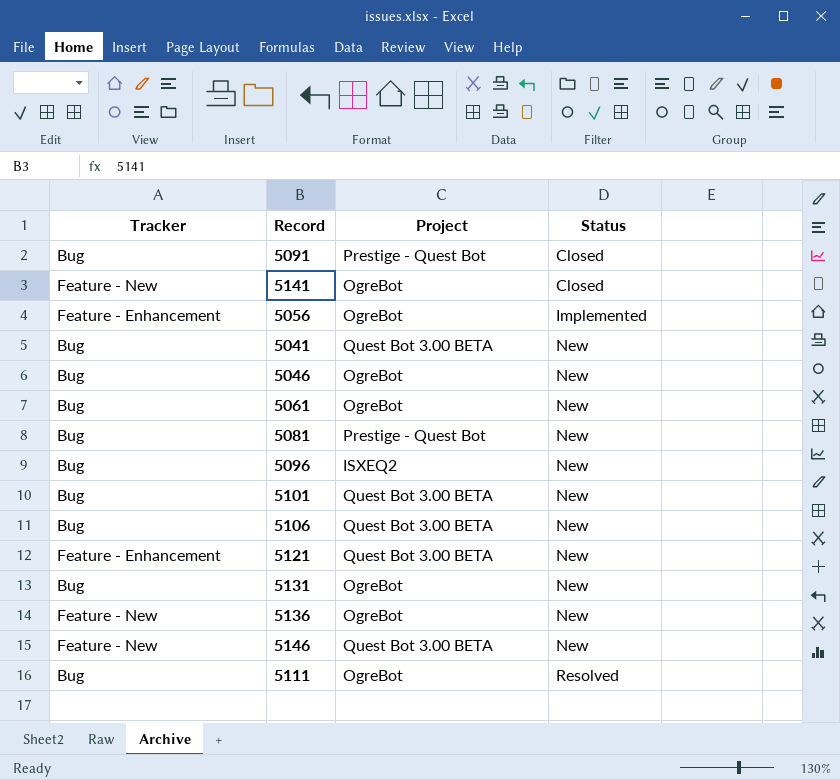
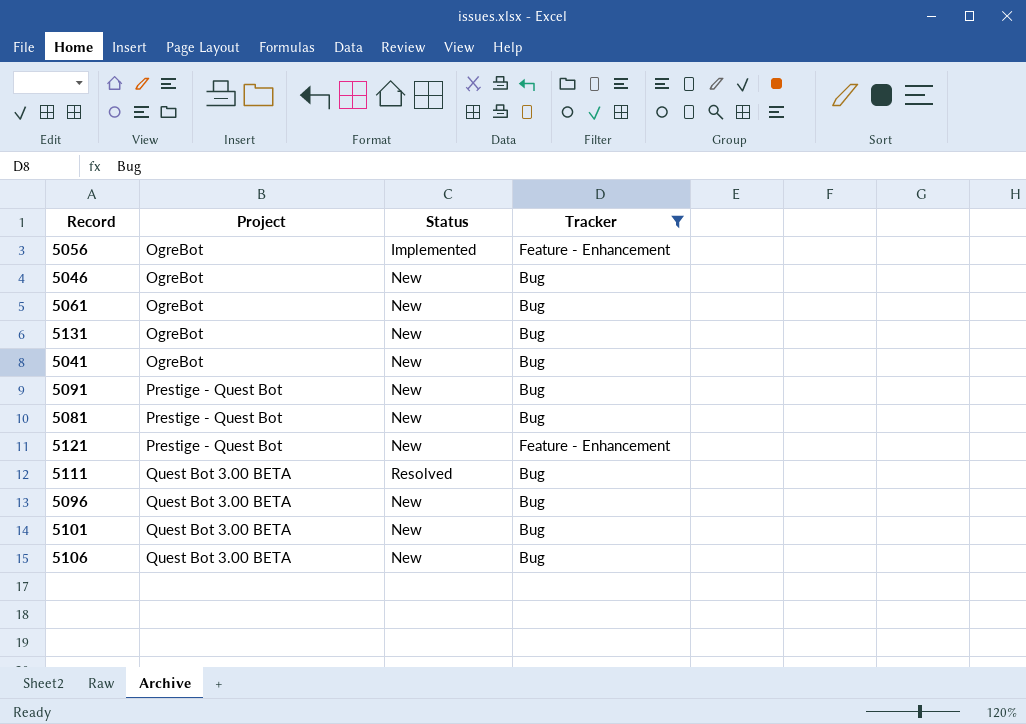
filter: none -> Tracker != Feature - New
row order: Status ascending -> Project ascending
column Tracker | position: 1 -> 4
5041 | Project: Quest Bot 3.00 BETA -> OgreBot
5091 | Status: Closed -> New
5121 | Project: Quest Bot 3.00 BETA -> Prestige - Quest Bot
5111 | Project: OgreBot -> Quest Bot 3.00 BETA
5096 | Project: ISXEQ2 -> Quest Bot 3.00 BETA

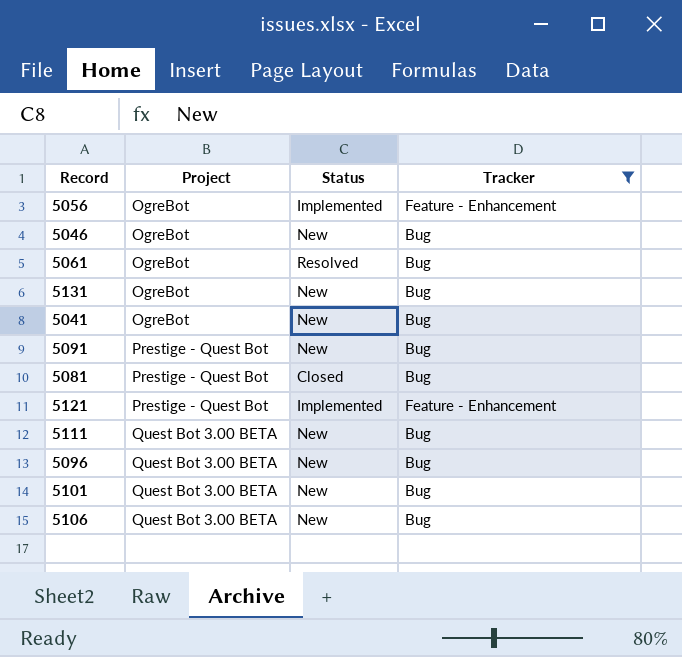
5061 | Status: New -> Resolved
5081 | Status: New -> Closed
5121 | Status: New -> Implemented
5111 | Status: Resolved -> New

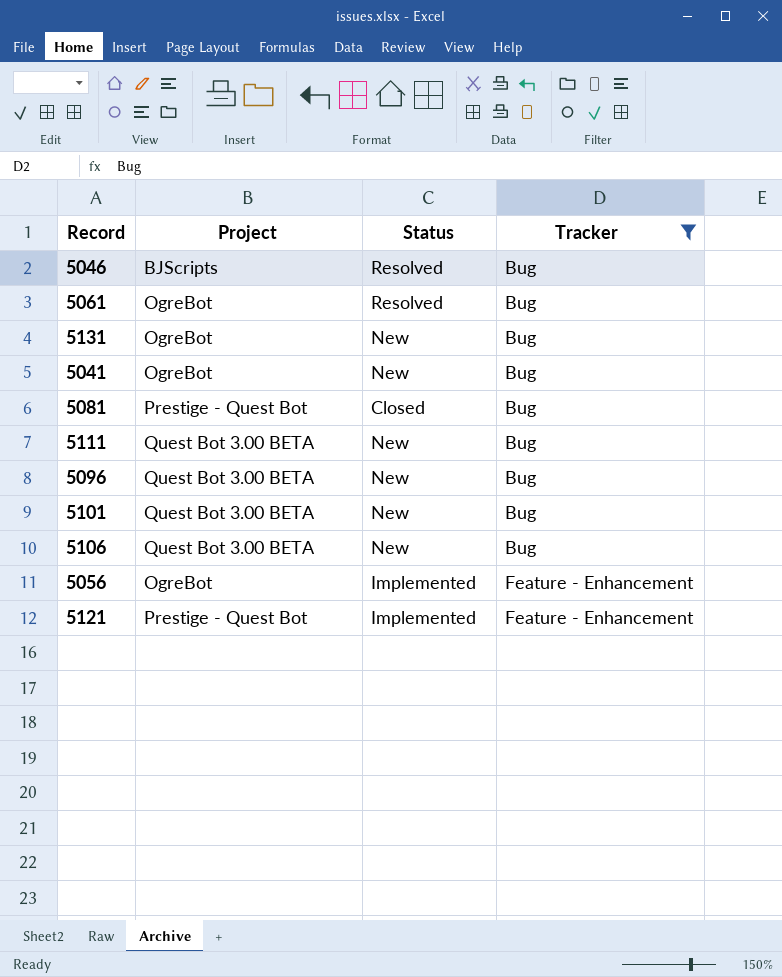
row order: Project ascending -> Tracker ascending
row 5091: Prestige - Quest Bot | New | Bug -> none
5046 | Project: OgreBot -> BJScripts
5046 | Status: New -> Resolved

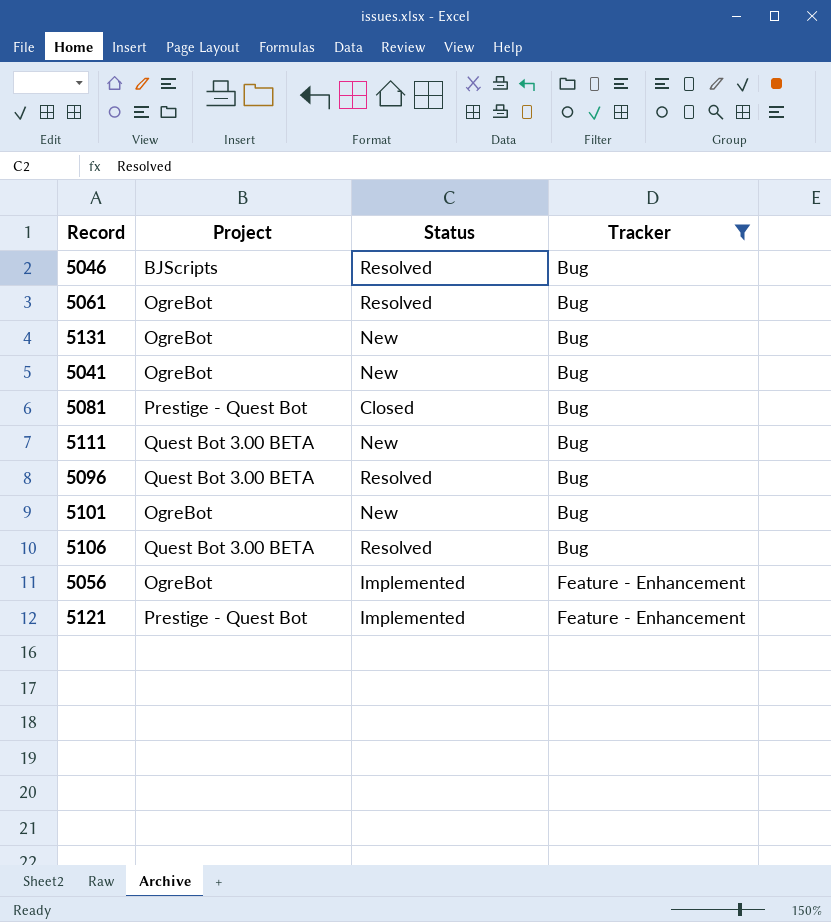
5096 | Status: New -> Resolved
5101 | Project: Quest Bot 3.00 BETA -> OgreBot
5106 | Status: New -> Resolved

